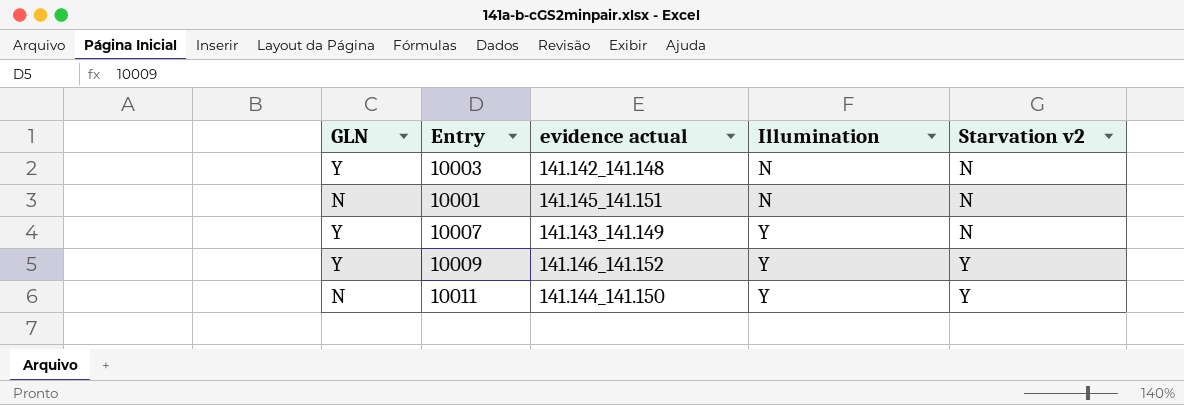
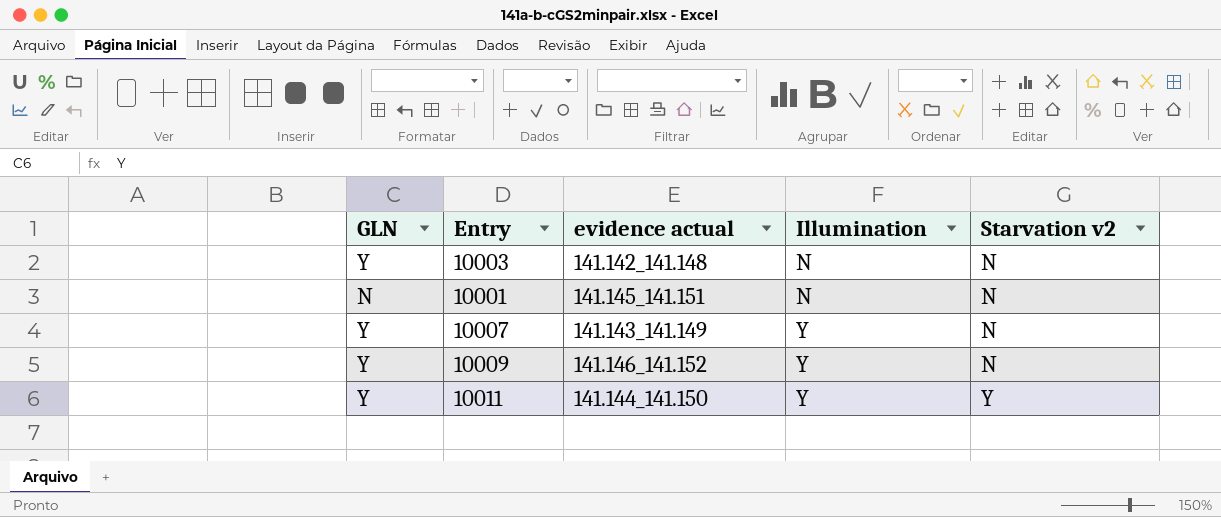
10009 | Starvation v2: Y -> N
10011 | GLN: N -> Y

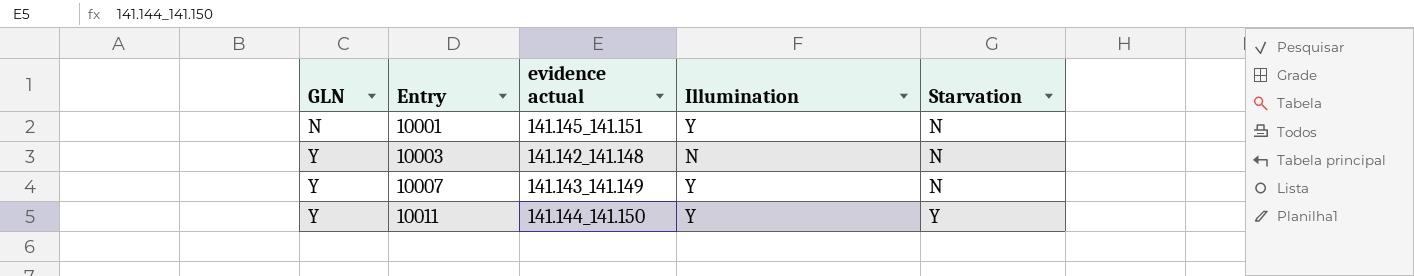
row order: Illumination ascending -> GLN ascending
column name: Starvation v2 -> Starvation
row 10009: Y | 141.146_141.152 | Y | N -> none
10001 | Illumination: N -> Y

